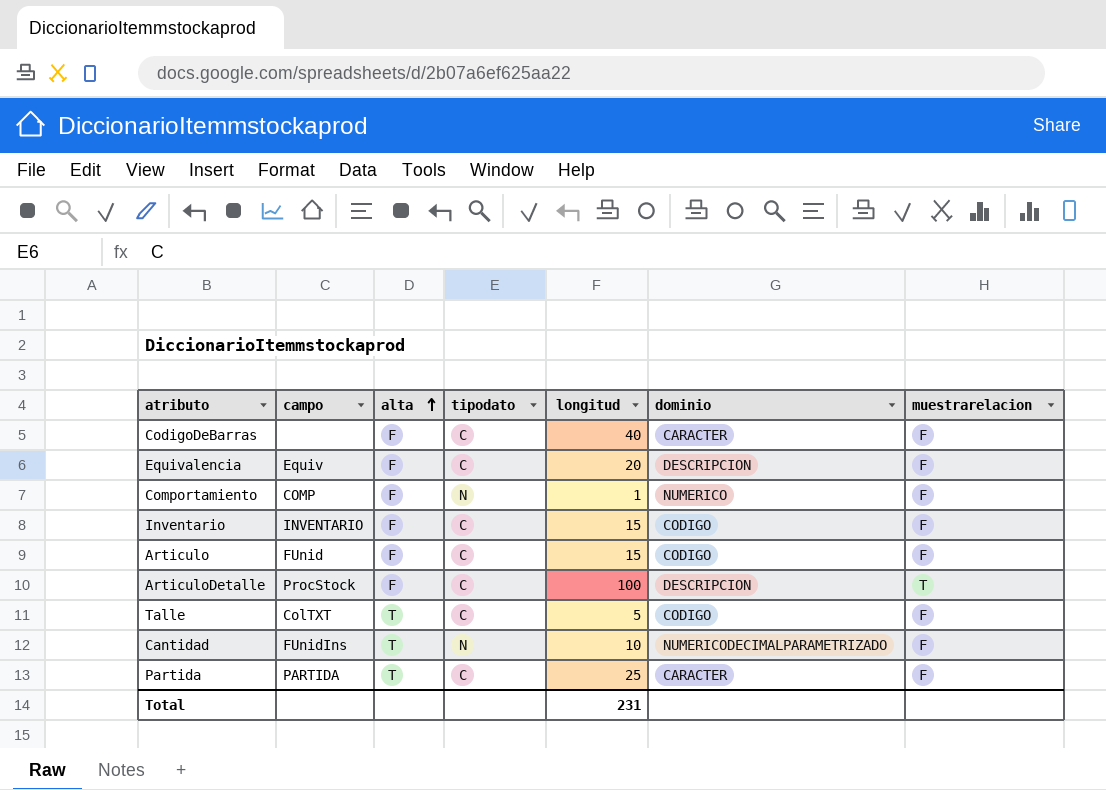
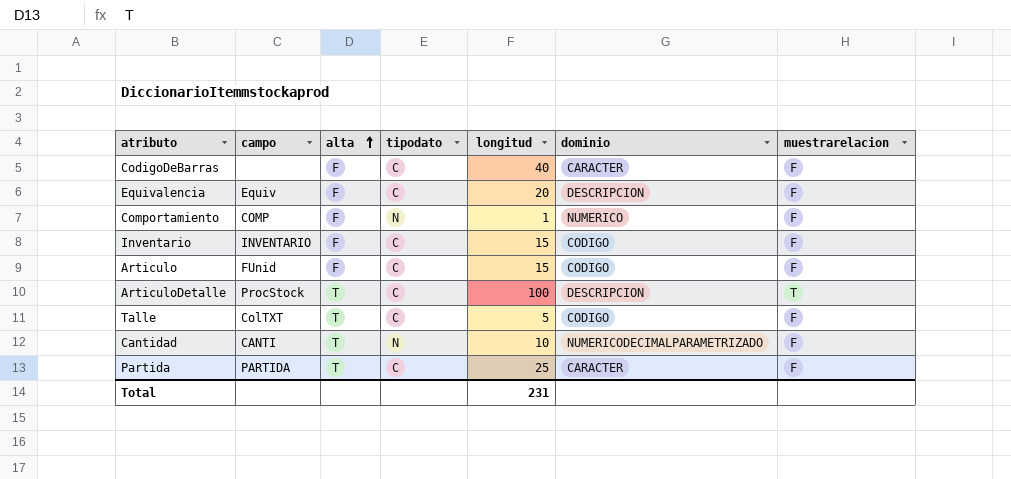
ArticuloDetalle | alta: F -> T
Cantidad | campo: FUnidIns -> CANTI

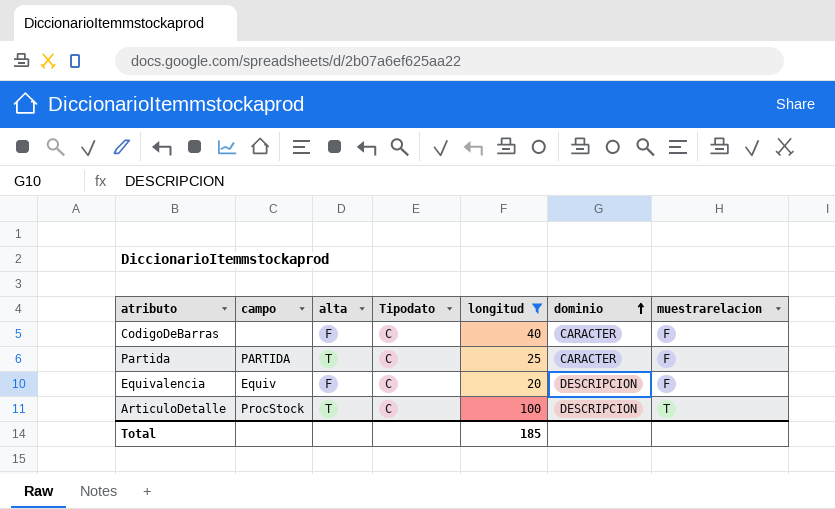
filter: none -> longitud >= 20
row order: alta ascending -> dominio ascending
column name: tipodato -> Tipodato
Total | longitud: 231 -> 185

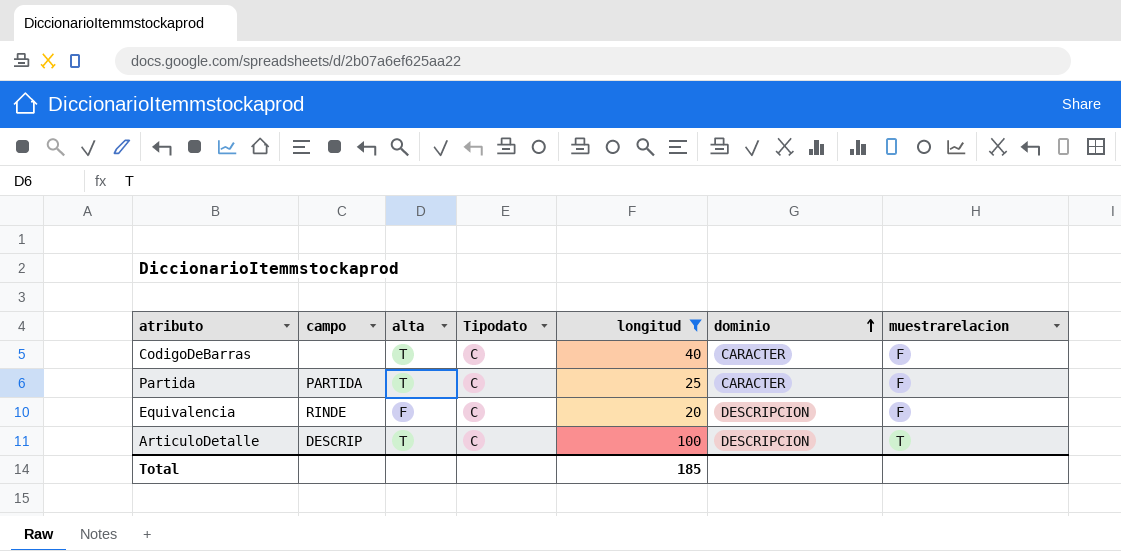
CodigoDeBarras | alta: F -> T
Equivalencia | campo: Equiv -> RINDE
ArticuloDetalle | campo: ProcStock -> DESCRIP

